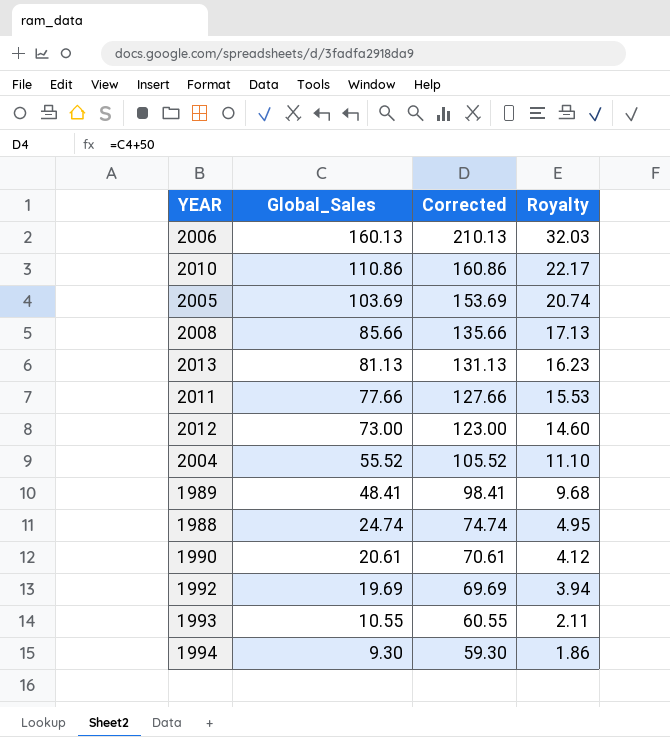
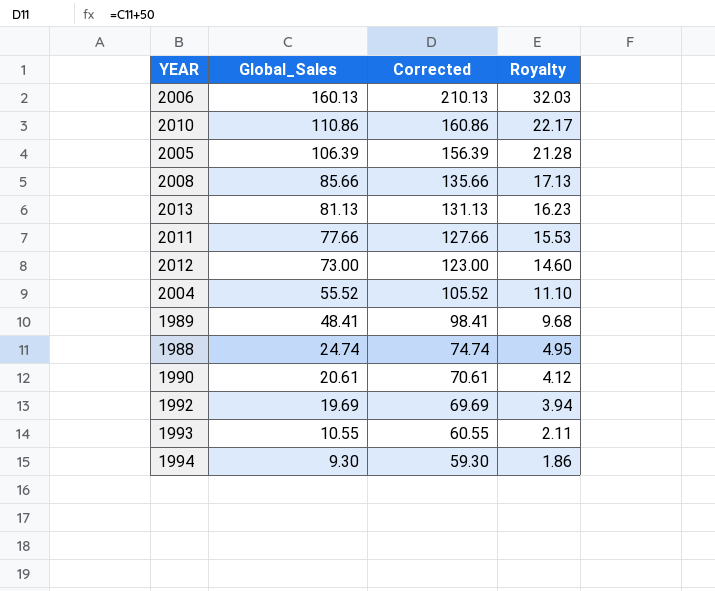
2005 | Global_Sales: 103.69 -> 106.39
2005 | Corrected: 153.69 -> 156.39
2005 | Royalty: 20.74 -> 21.28

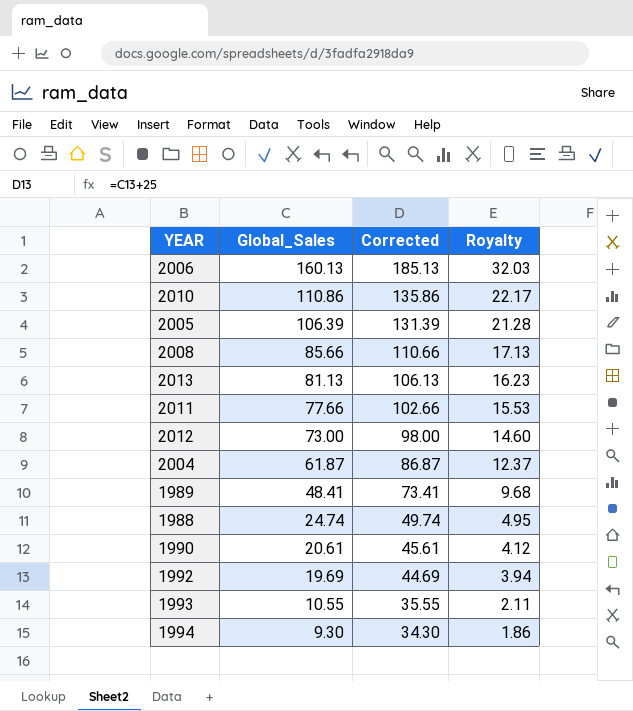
column Corrected | formula: [Global_Sales] + 50 -> [Global_Sales] + 25
2004 | Global_Sales: 55.52 -> 61.87
2004 | Royalty: 11.10 -> 12.37

